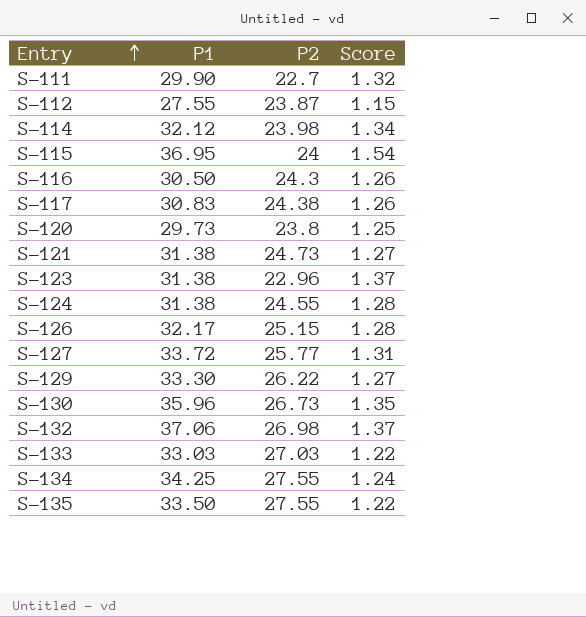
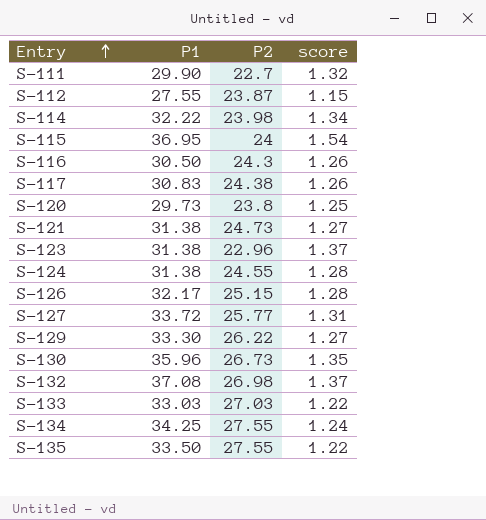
column name: Score -> score
S-114 | P1: 32.12 -> 32.22
S-132 | P1: 37.06 -> 37.08

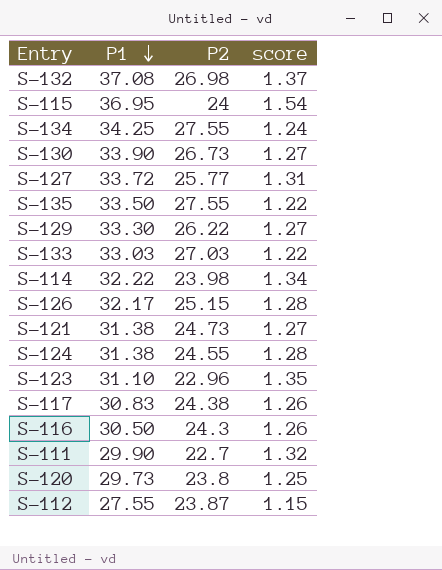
row order: Entry ascending -> P1 descending
S-130 | P1: 35.96 -> 33.90
S-130 | score: 1.35 -> 1.27
S-123 | P1: 31.38 -> 31.10
S-123 | score: 1.37 -> 1.35

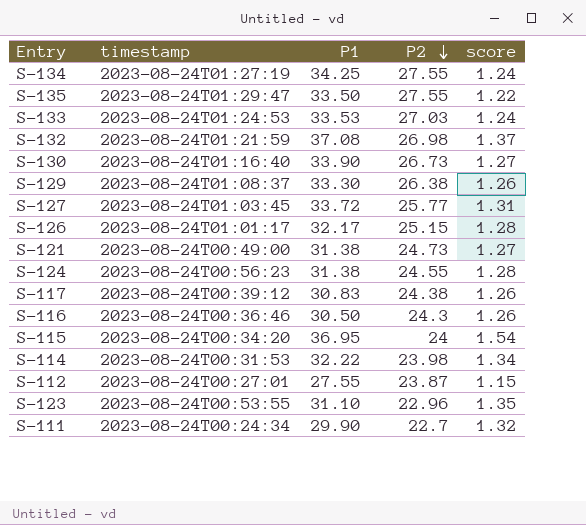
row order: P1 descending -> P2 descending
column timestamp | position: none -> 2
row S-120: 29.73 | 23.8 | 1.25 -> none
S-133 | P1: 33.03 -> 33.53
S-133 | score: 1.22 -> 1.24
S-129 | P2: 26.22 -> 26.38
S-129 | score: 1.27 -> 1.26

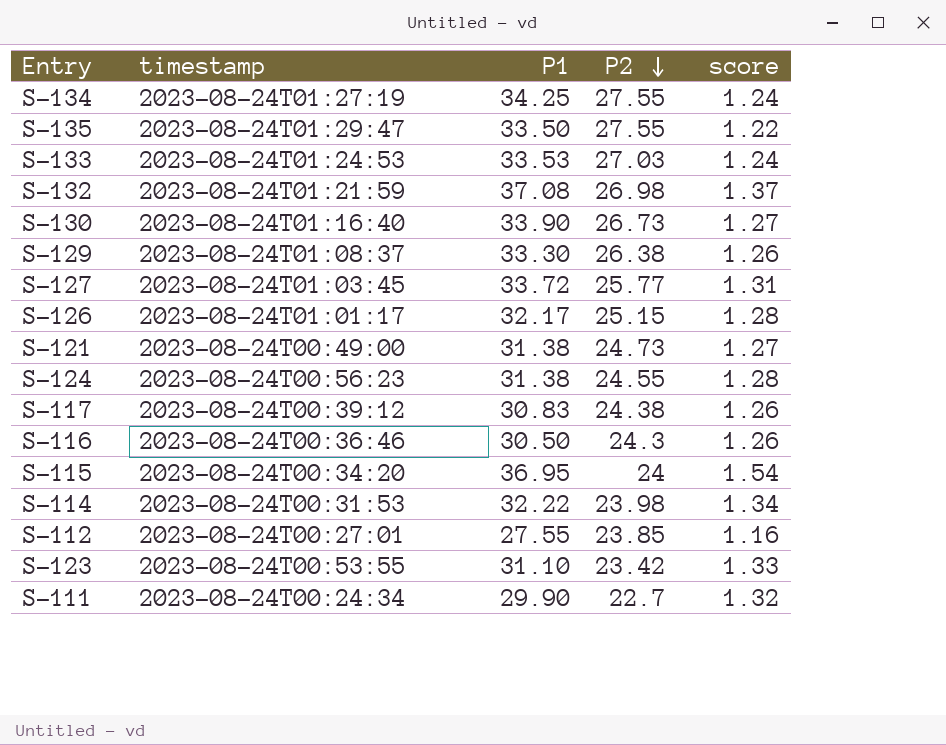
S-112 | P2: 23.87 -> 23.85
S-112 | score: 1.15 -> 1.16
S-123 | P2: 22.96 -> 23.42
S-123 | score: 1.35 -> 1.33

